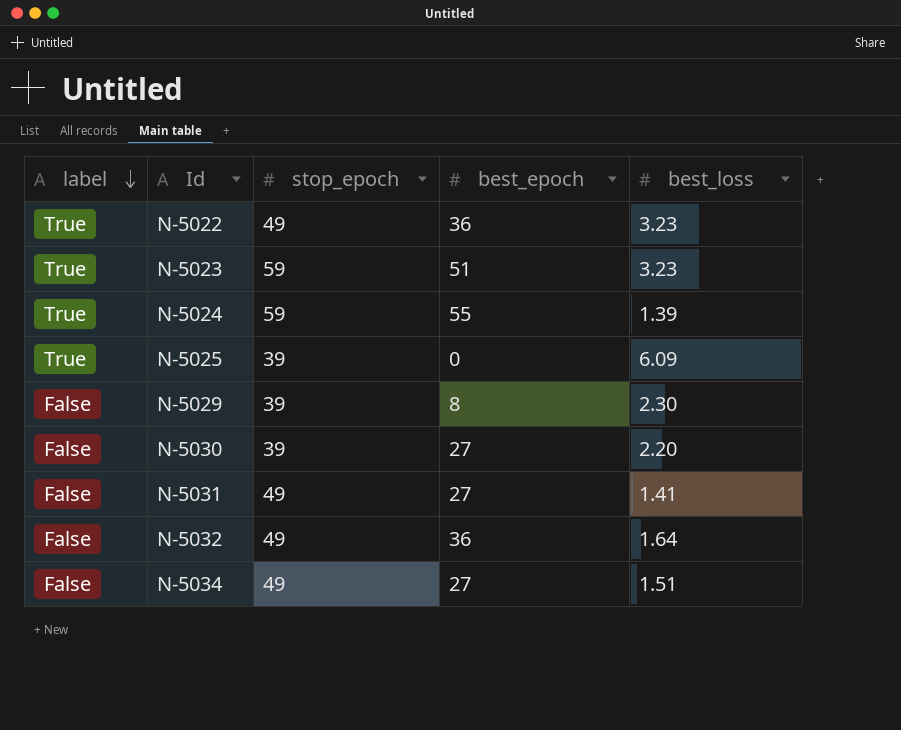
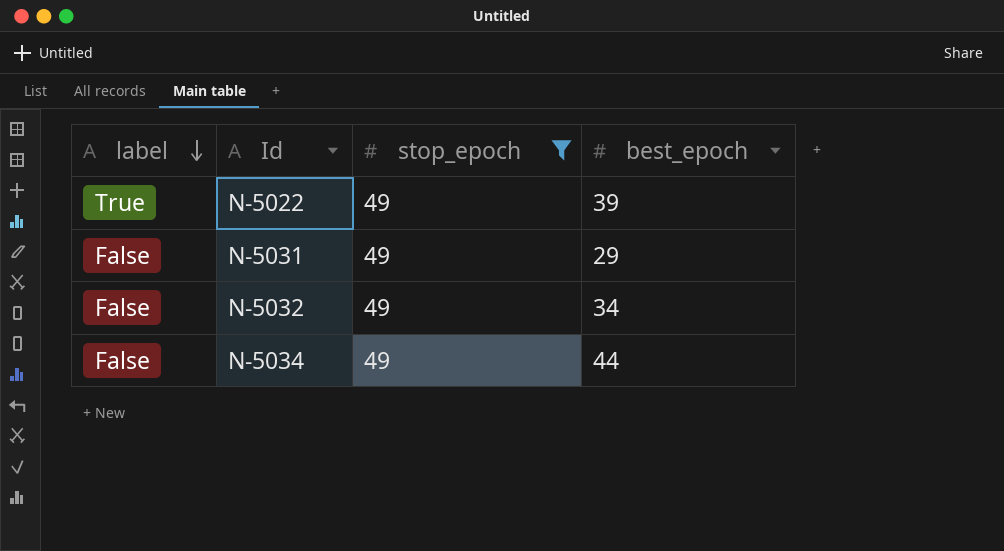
filter: none -> stop_epoch = 49
column best_loss | position: 5 -> none
N-5022 | best_epoch: 36 -> 39
N-5031 | best_epoch: 27 -> 29
N-5032 | best_epoch: 36 -> 34
N-5034 | best_epoch: 27 -> 44

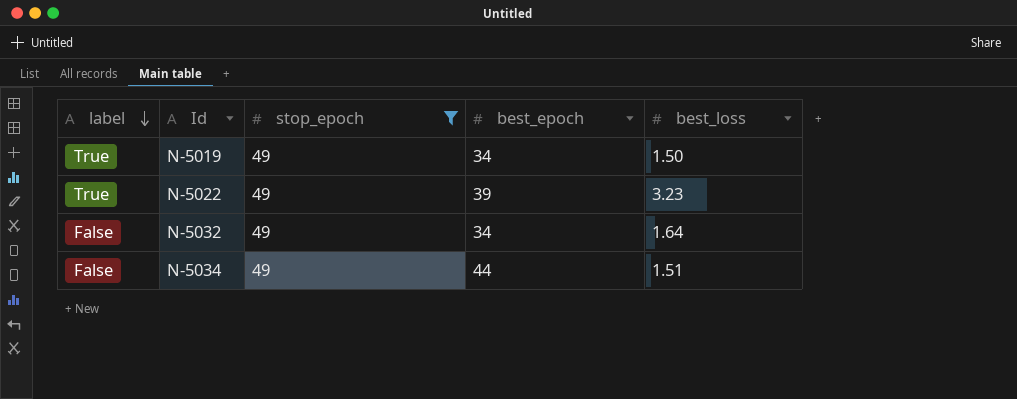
column best_loss | position: none -> 5
row N-5031: False | 49 | 29 -> none
row N-5019: none -> True | 49 | 34 | 1.50

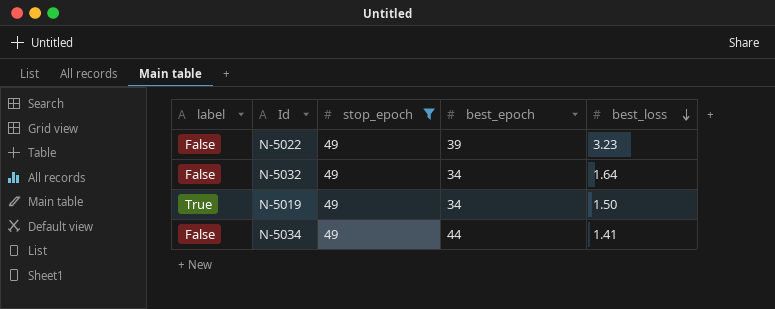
row order: label descending -> best_loss descending
N-5022 | label: True -> False
N-5034 | best_loss: 1.51 -> 1.41

